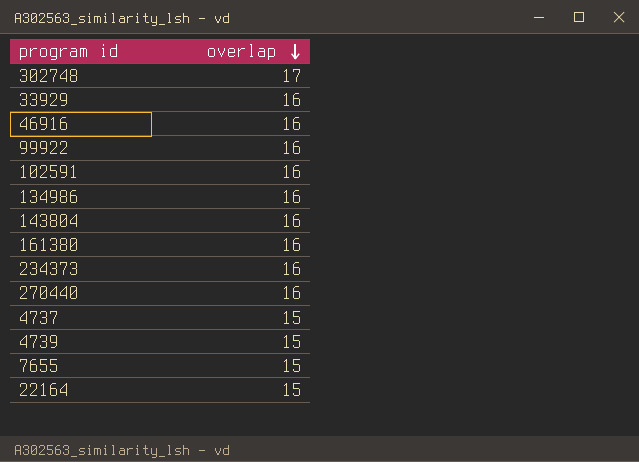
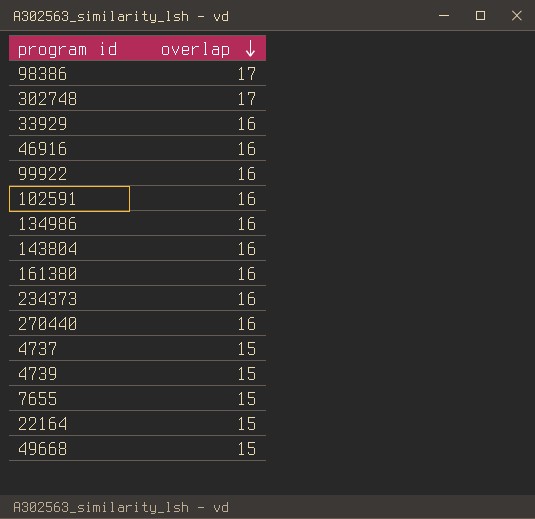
row 98386: none -> 17
row 49668: none -> 15

